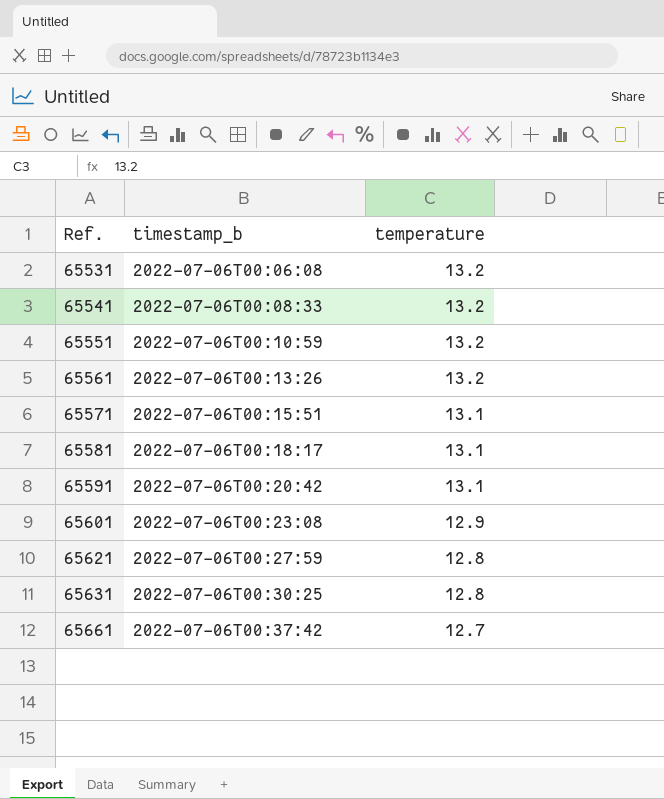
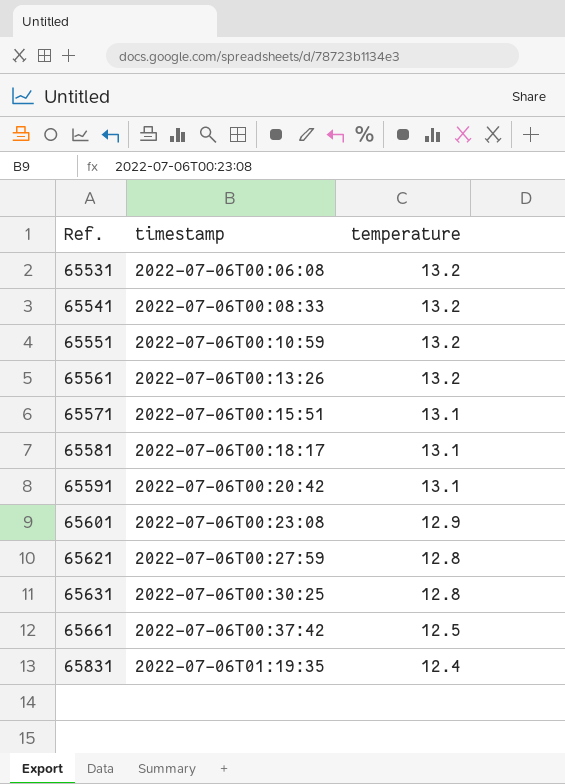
column name: timestamp_b -> timestamp
65661 | temperature: 12.7 -> 12.5
row 65831: none -> 2022-07-06T01:19:35 | 12.4

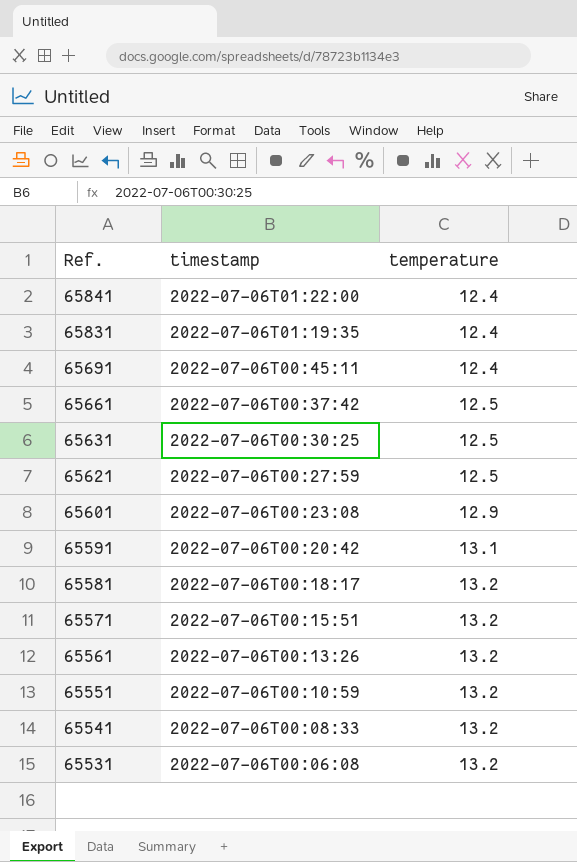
row order: Ref. ascending -> Ref. descending
row 65841: none -> 2022-07-06T01:22:00 | 12.4
row 65691: none -> 2022-07-06T00:45:11 | 12.4
65631 | temperature: 12.8 -> 12.5
65621 | temperature: 12.8 -> 12.5
65581 | temperature: 13.1 -> 13.2
65571 | temperature: 13.1 -> 13.2

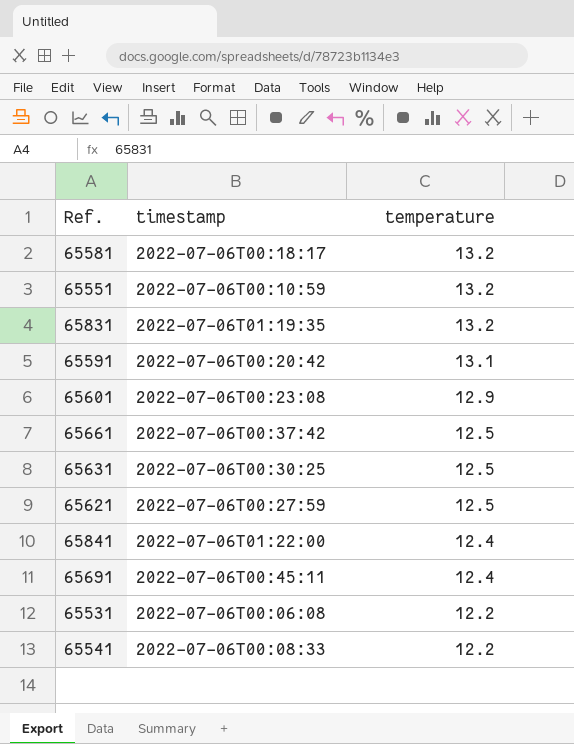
row order: Ref. descending -> temperature descending
row 65571: 2022-07-06T00:15:51 | 13.2 -> none
row 65561: 2022-07-06T00:13:26 | 13.2 -> none
65831 | temperature: 12.4 -> 13.2
65531 | temperature: 13.2 -> 12.2
65541 | temperature: 13.2 -> 12.2

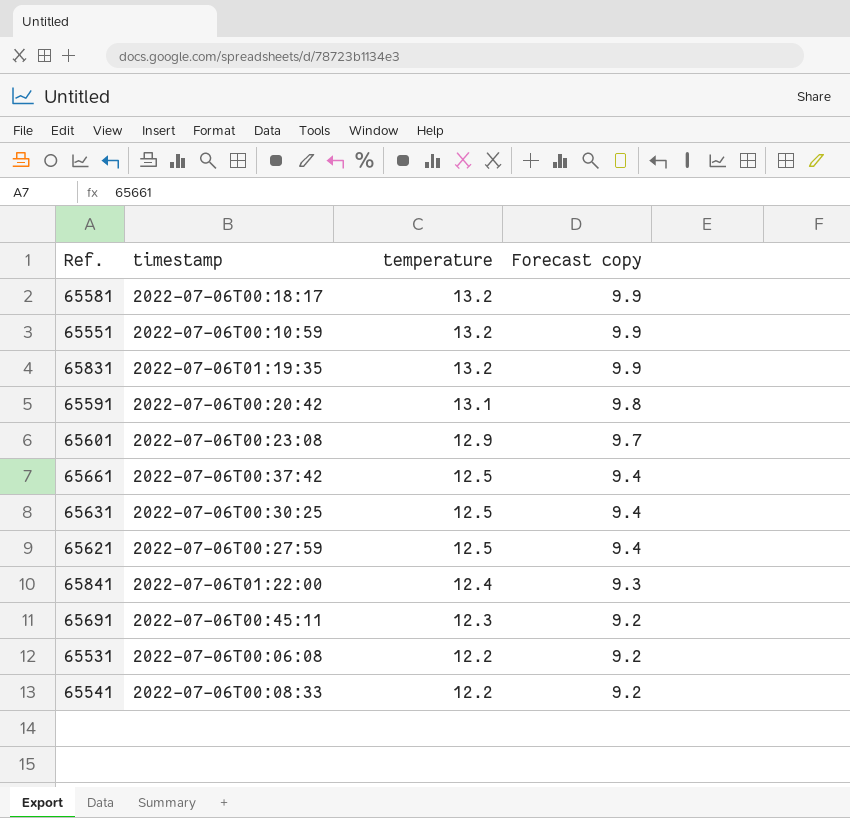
column Forecast copy | formula: none -> [temperature] * 0.75
65691 | temperature: 12.4 -> 12.3

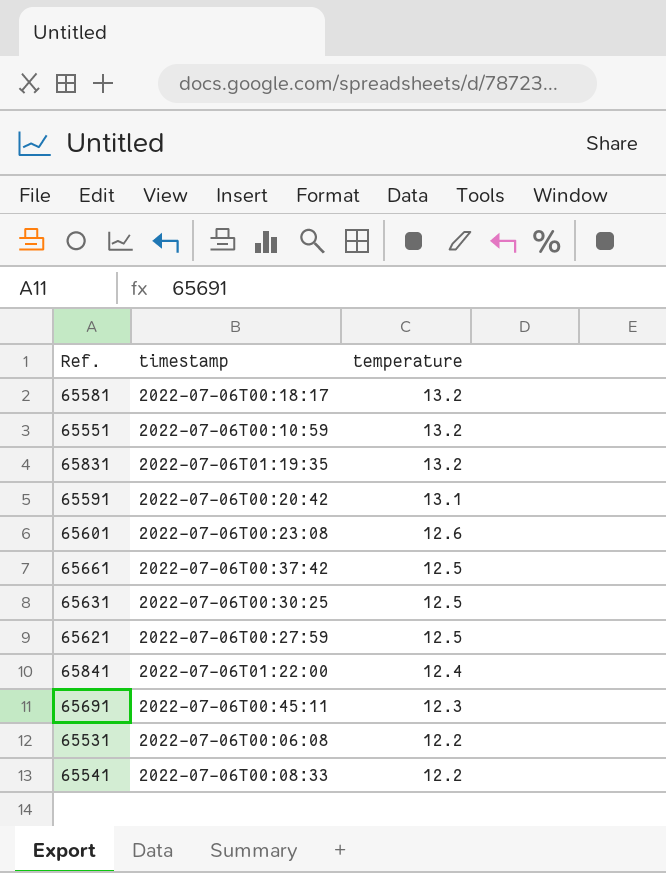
column Forecast copy | formula: [temperature] * 0.75 -> none
65601 | temperature: 12.9 -> 12.6

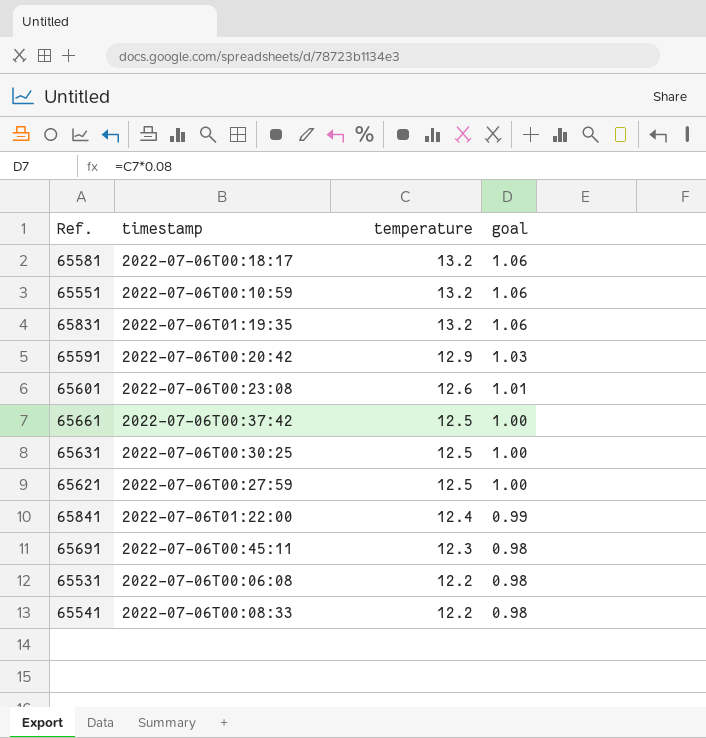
column goal | formula: none -> [temperature] * 0.08
65591 | temperature: 13.1 -> 12.9

